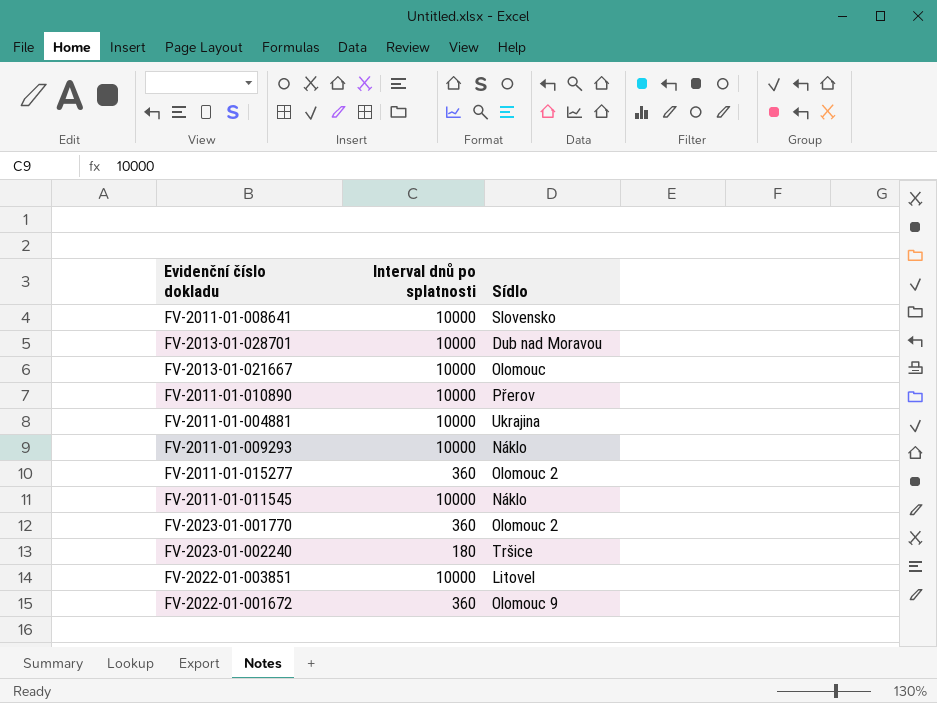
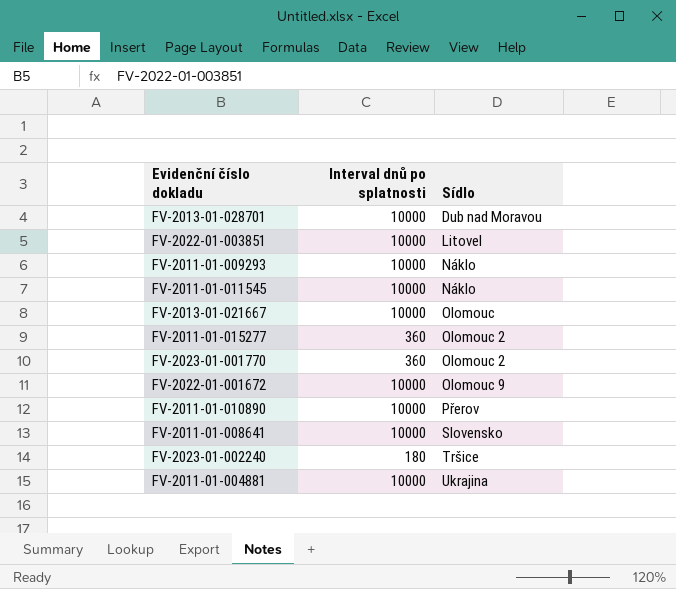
row order: none -> Sídlo ascending
FV-2022-01-001672 | Interval dnů po splatnosti: 360 -> 10000

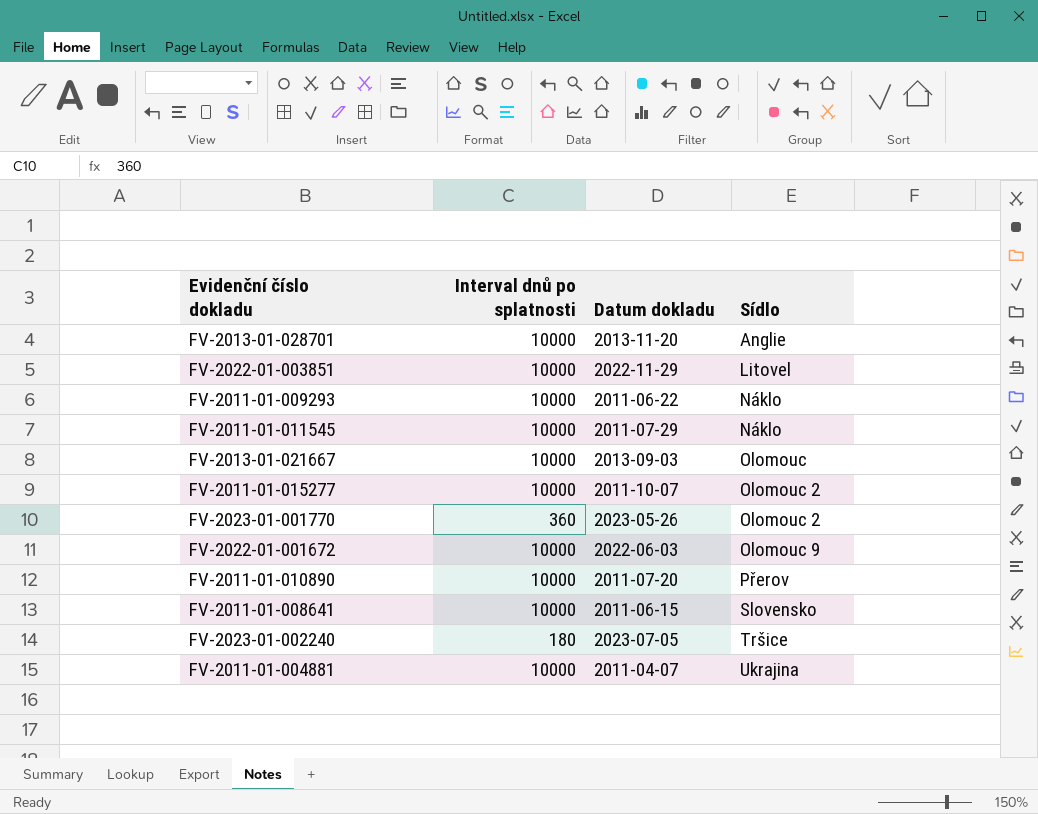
column Datum dokladu | position: none -> 3
FV-2013-01-028701 | Sídlo: Dub nad Moravou -> Anglie
FV-2011-01-015277 | Interval dnů po splatnosti: 360 -> 10000

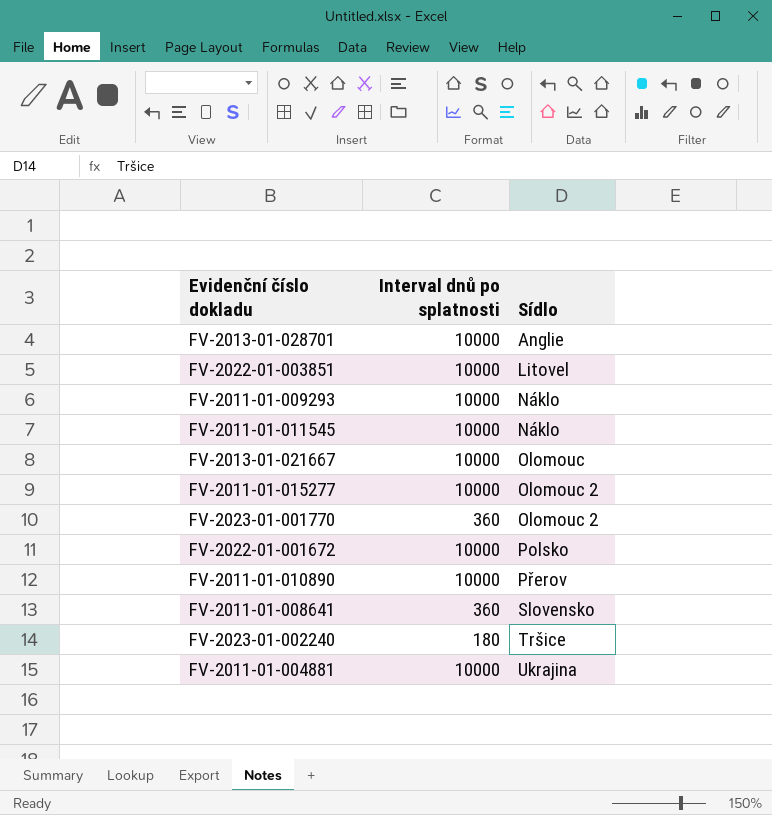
column Datum dokladu | position: 3 -> none
FV-2022-01-001672 | Sídlo: Olomouc 9 -> Polsko
FV-2011-01-008641 | Interval dnů po splatnosti: 10000 -> 360

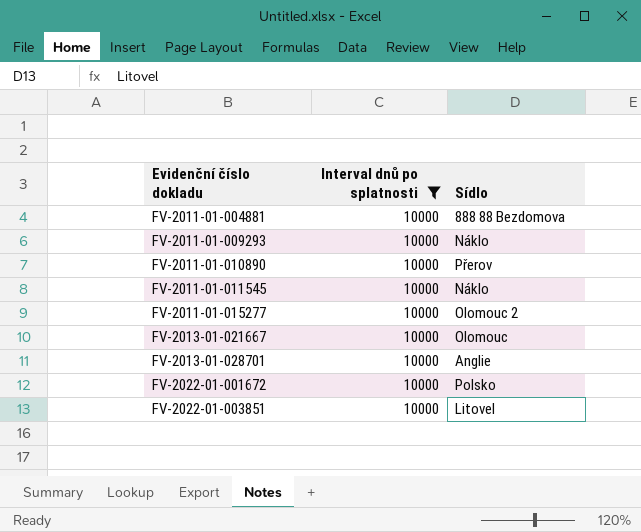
filter: none -> Interval dnů po splatnosti = 10000
row order: Sídlo ascending -> Evidenční číslo dokladu ascending
FV-2011-01-004881 | Sídlo: Ukrajina -> 888 88 Bezdomova

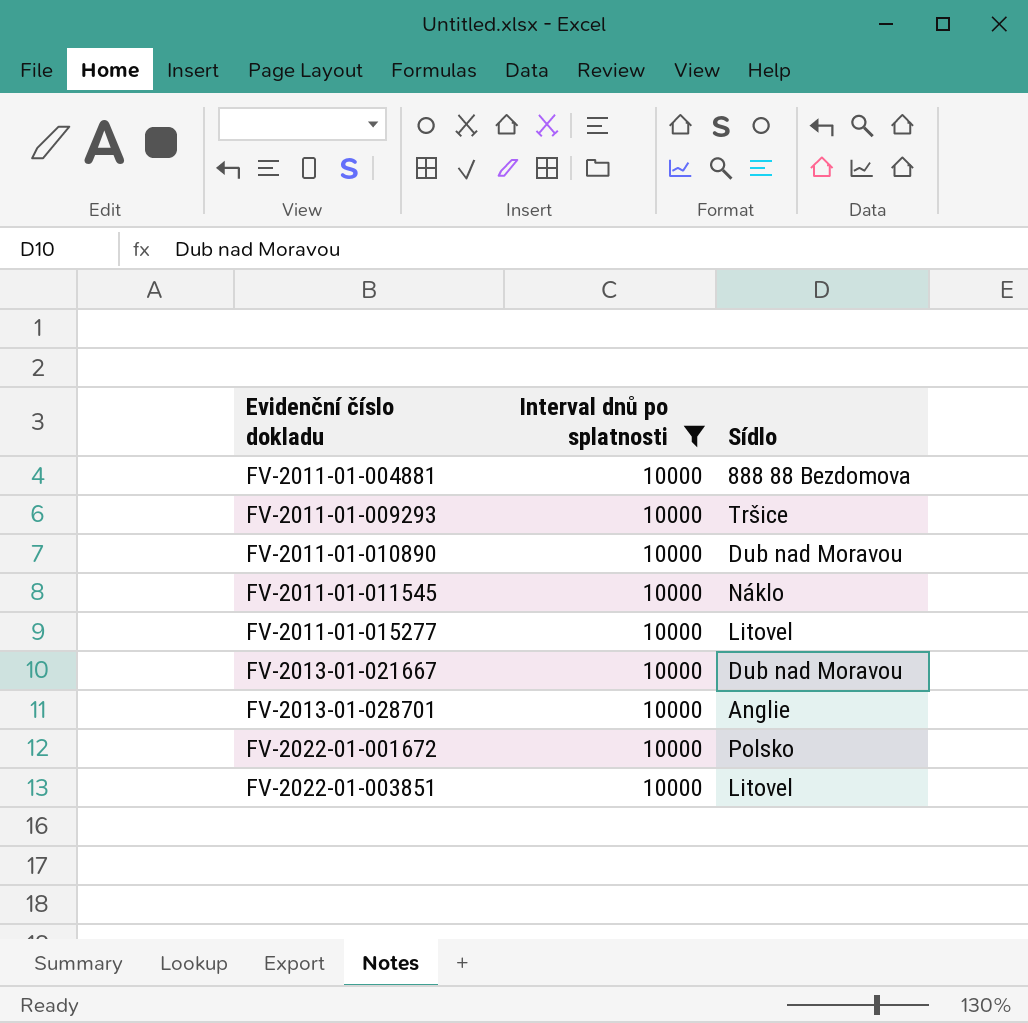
FV-2011-01-009293 | Sídlo: Náklo -> Tršice
FV-2011-01-010890 | Sídlo: Přerov -> Dub nad Moravou
FV-2011-01-015277 | Sídlo: Olomouc 2 -> Litovel
FV-2013-01-021667 | Sídlo: Olomouc -> Dub nad Moravou

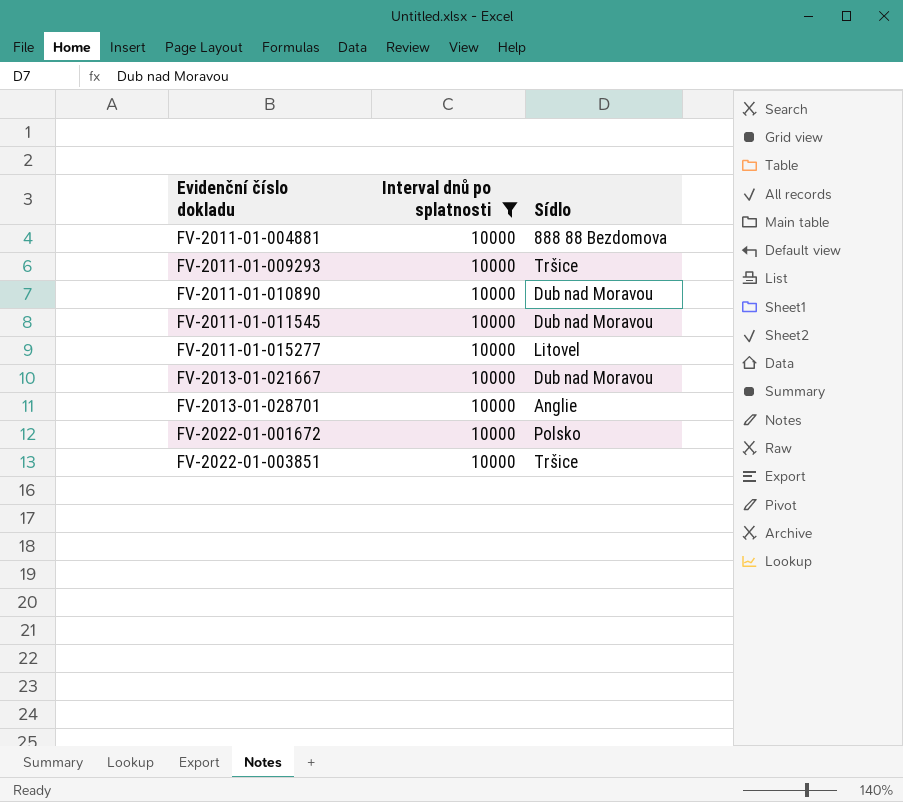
FV-2011-01-011545 | Sídlo: Náklo -> Dub nad Moravou
FV-2022-01-003851 | Sídlo: Litovel -> Tršice

